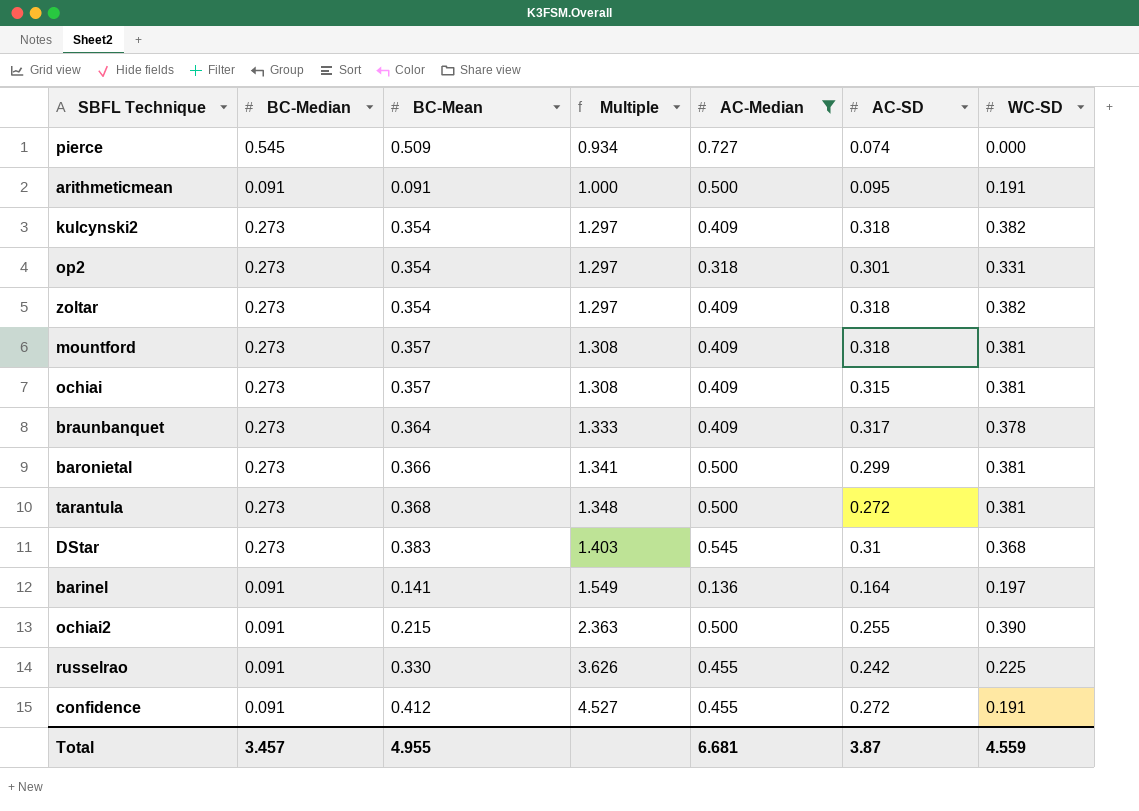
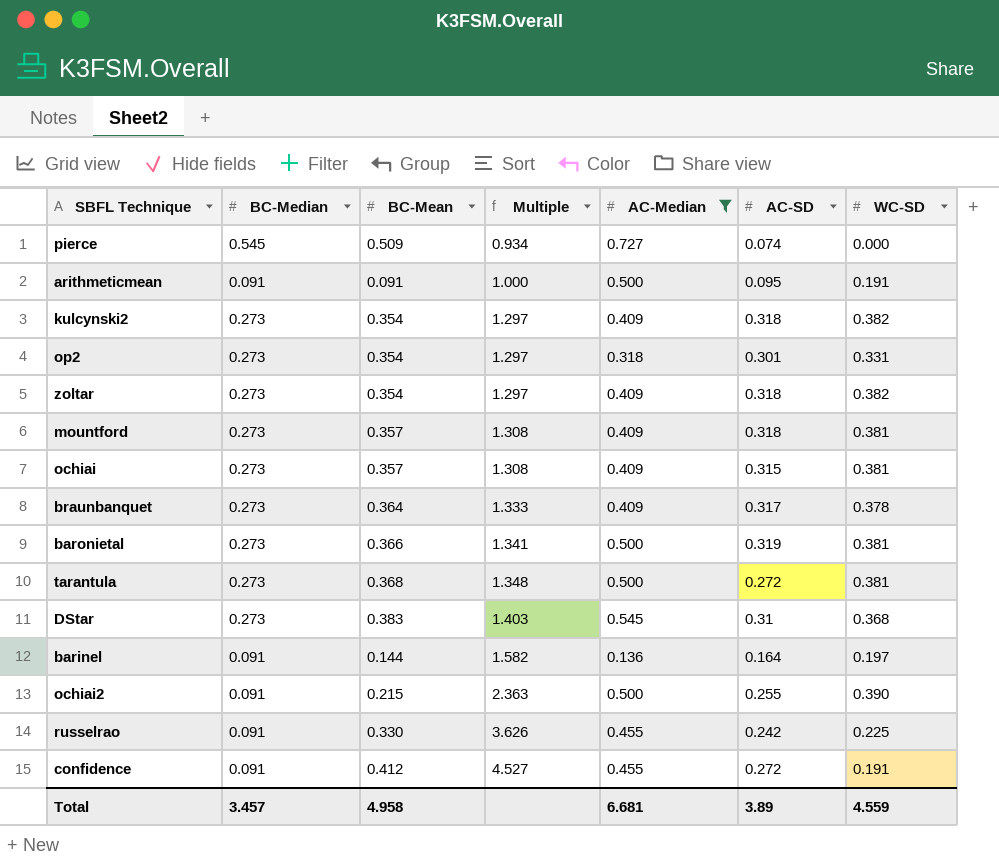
baronietal | AC-SD: 0.299 -> 0.319
barinel | BC-Mean: 0.141 -> 0.144
barinel | Multiple: 1.549 -> 1.582
Total | BC-Mean: 4.955 -> 4.958
Total | AC-SD: 3.87 -> 3.89

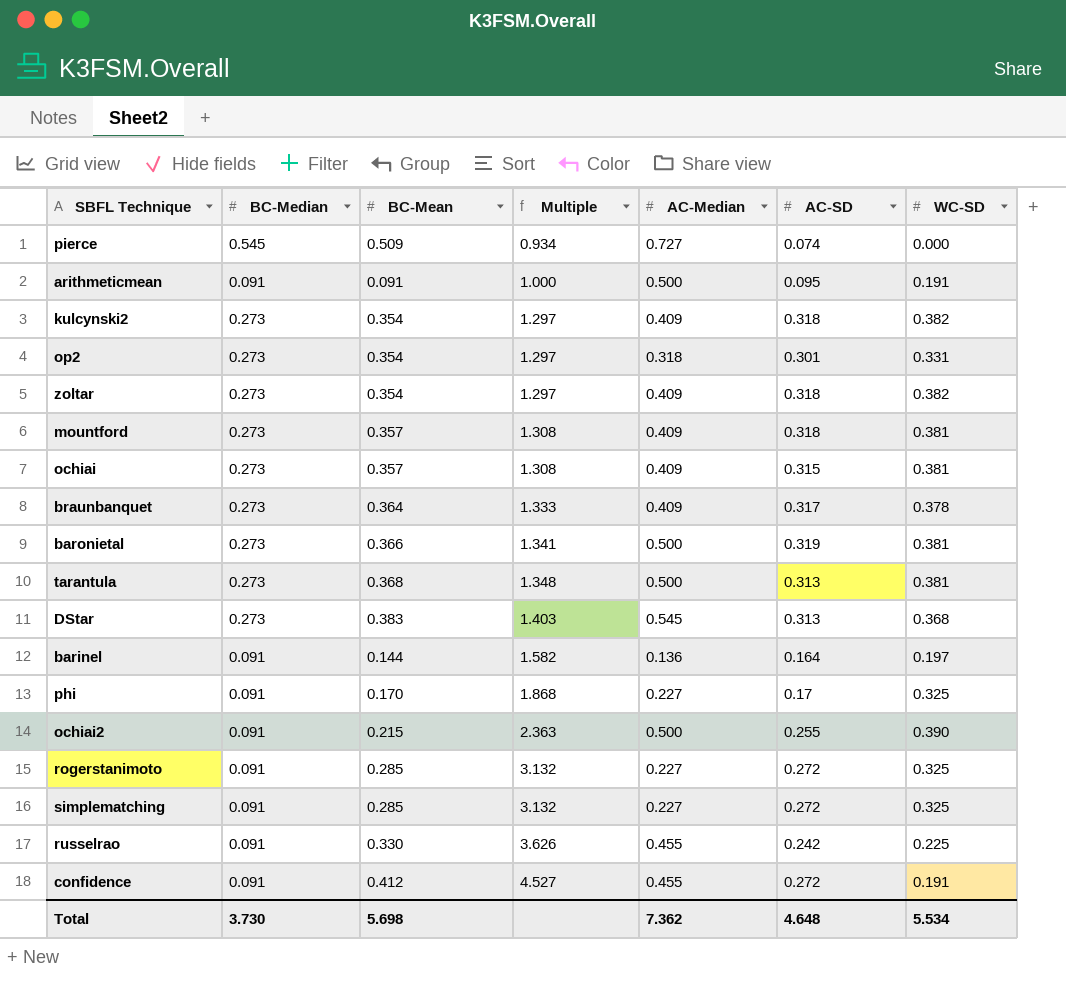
filter: AC-Median != 0.227 -> none
tarantula | AC-SD: 0.272 -> 0.313
DStar | AC-SD: 0.31 -> 0.313
Total | BC-Median: 3.457 -> 3.730
Total | BC-Mean: 4.958 -> 5.698
Total | AC-Median: 6.681 -> 7.362
Total | AC-SD: 3.89 -> 4.648
Total | WC-SD: 4.559 -> 5.534

